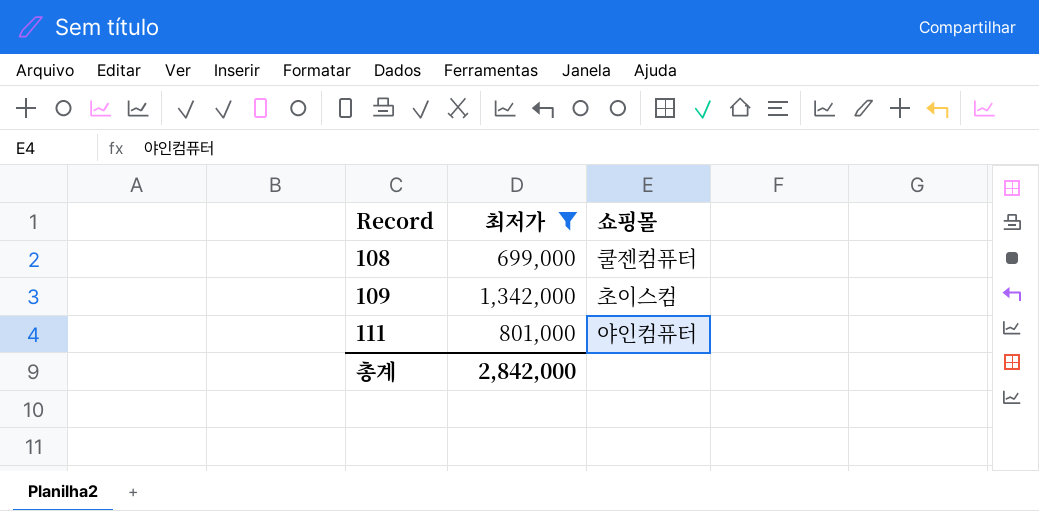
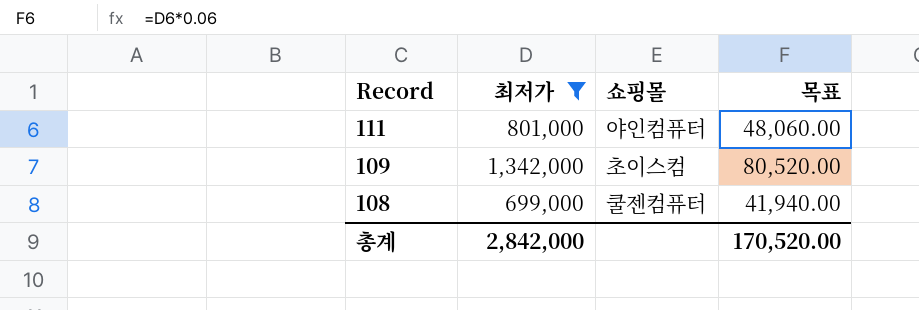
row order: Record ascending -> Record descending
column 목표 | formula: none -> [최저가] * 0.06

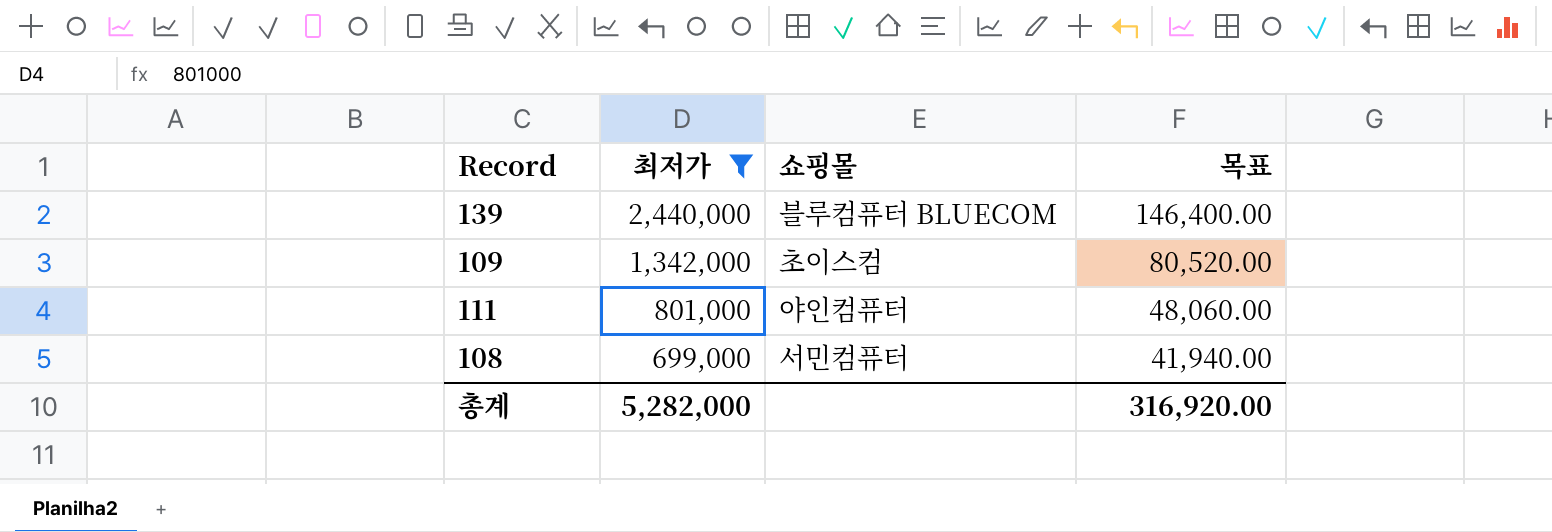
row order: Record descending -> 최저가 descending
row 139: none -> 2,440,000 | 블루컴퓨터 BLUECOM | 146,400.00
108 | 쇼핑몰: 쿨젠컴퓨터 -> 서민컴퓨터
총계 | 최저가: 2,842,000 -> 5,282,000
총계 | 목표: 170,520.00 -> 316,920.00

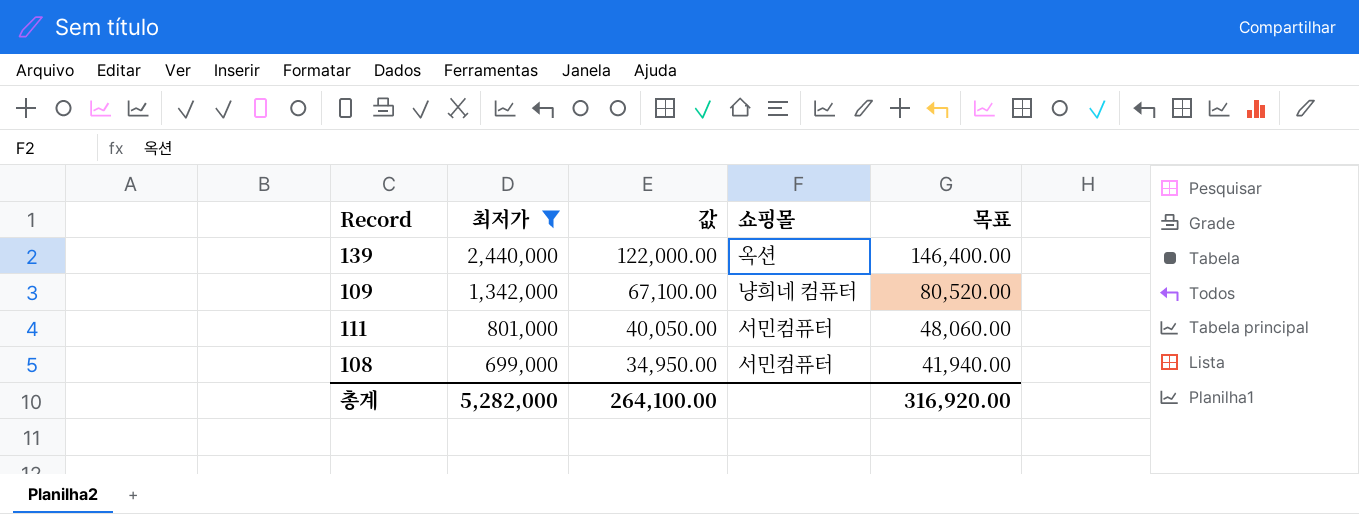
column 값 | formula: none -> [최저가] * 0.05
139 | 쇼핑몰: 블루컴퓨터 BLUECOM -> 옥션
109 | 쇼핑몰: 초이스컴 -> 냥희네 컴퓨터
111 | 쇼핑몰: 야인컴퓨터 -> 서민컴퓨터

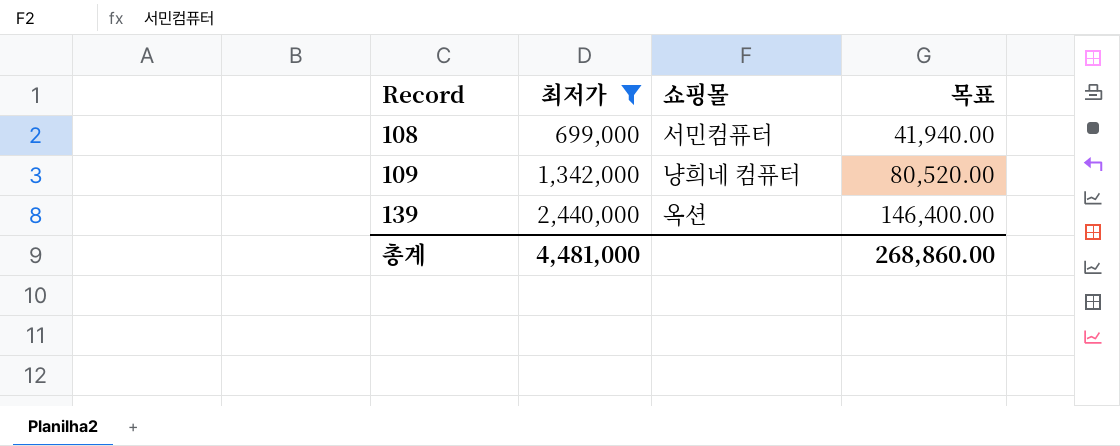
row order: 최저가 descending -> Record ascending
column 값 | formula: [최저가] * 0.05 -> none
row 111: 801,000 | 40,050.00 | 서민컴퓨터 | 48,060.00 -> none
총계 | 최저가: 5,282,000 -> 4,481,000
총계 | 목표: 316,920.00 -> 268,860.00

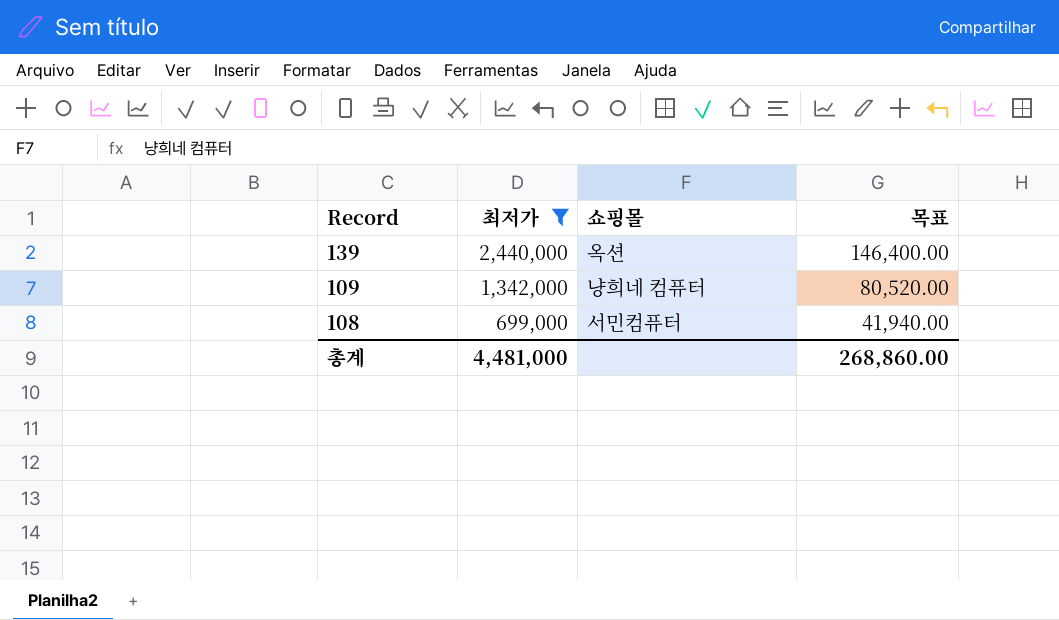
row order: Record ascending -> Record descending

